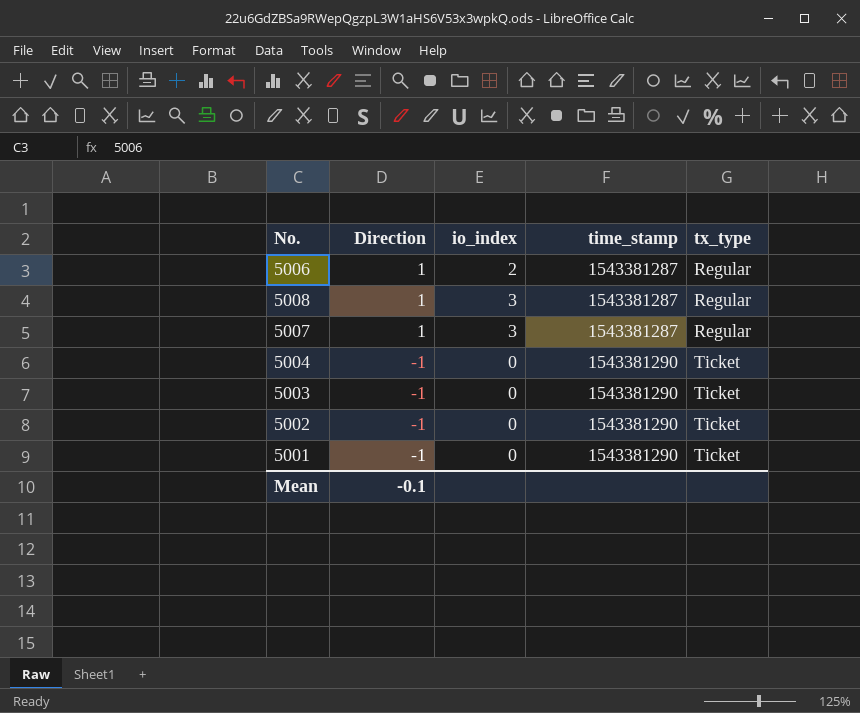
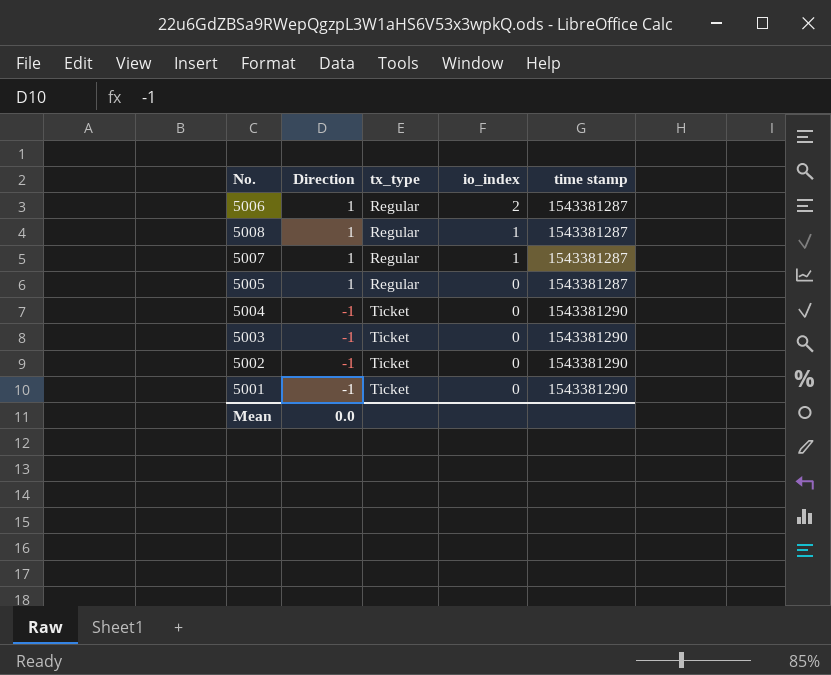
column tx_type | position: 5 -> 3
column name: time_stamp -> time stamp
5008 | io_index: 3 -> 1
5007 | io_index: 3 -> 1
row 5005: none -> 1 | Regular | 0 | 1543381287
Mean | Direction: -0.1 -> 0.0

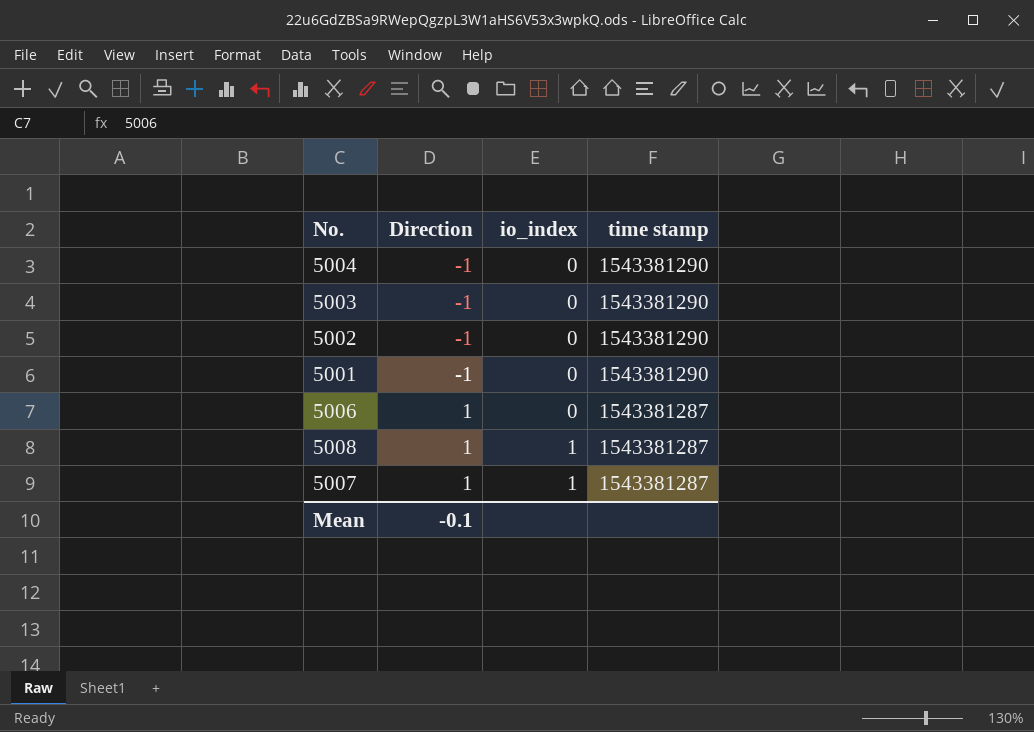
row order: Direction descending -> Direction ascending
column tx_type | position: 3 -> none
row 5005: 1 | Regular | 0 | 1543381287 -> none
5006 | io_index: 2 -> 0
Mean | Direction: 0.0 -> -0.1

